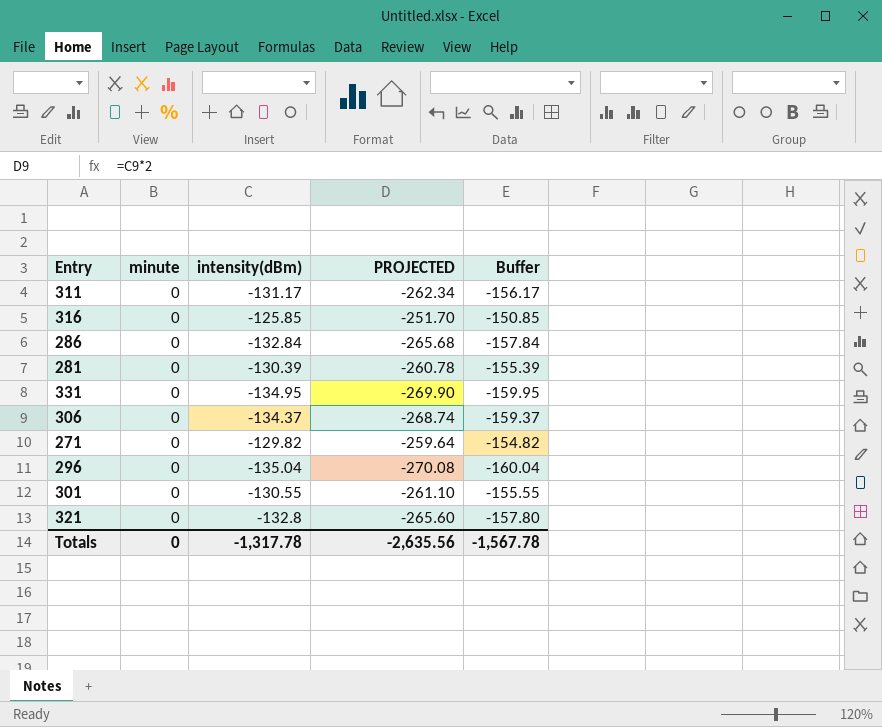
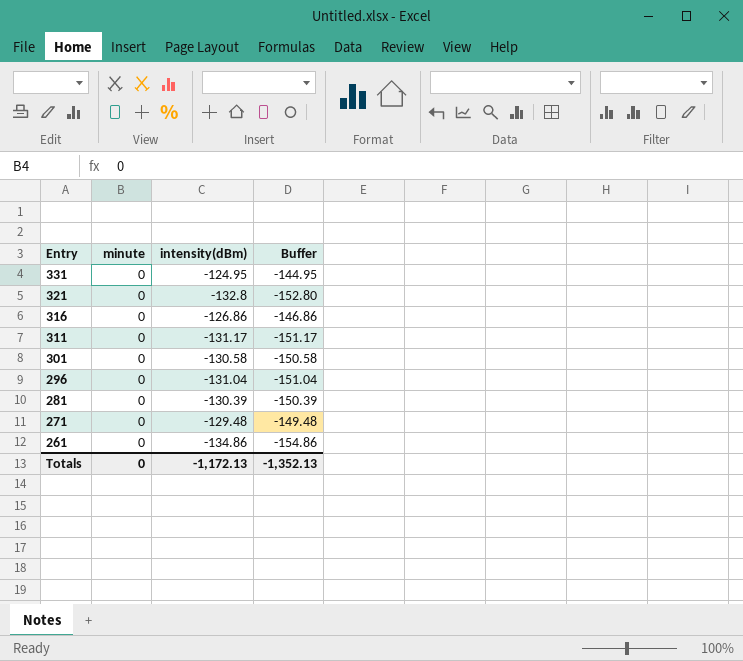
row order: none -> Entry descending
column PROJECTED | formula: [intensity(dBm)] * 2 -> none
column Buffer | formula: [intensity(dBm)] - 25 -> [intensity(dBm)] - 20
row 286: 0 | -132.84 | -265.68 | -157.84 -> none
row 306: 0 | -134.37 | -268.74 | -159.37 -> none
331 | intensity(dBm): -134.95 -> -124.95
316 | intensity(dBm): -125.85 -> -126.86
301 | intensity(dBm): -130.55 -> -130.58
296 | intensity(dBm): -135.04 -> -131.04
271 | intensity(dBm): -129.82 -> -129.48
row 261: none -> 0 | -134.86 | -154.86
Totals | intensity(dBm): -1,317.78 -> -1,172.13
Totals | Buffer: -1,567.78 -> -1,352.13

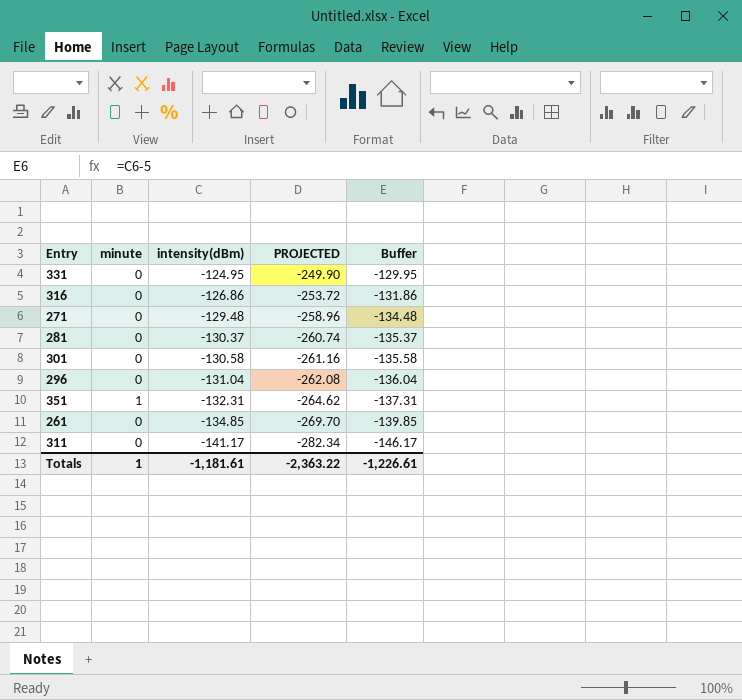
row order: Entry descending -> intensity(dBm) descending
column PROJECTED | formula: none -> [intensity(dBm)] * 2
column Buffer | formula: [intensity(dBm)] - 20 -> [intensity(dBm)] - 5
row 321: 0 | -132.8 | -152.80 -> none
281 | intensity(dBm): -130.39 -> -130.37
row 351: none -> 1 | -132.31 | -264.62 | -137.31
261 | intensity(dBm): -134.86 -> -134.85
311 | intensity(dBm): -131.17 -> -141.17
Totals | minute: 0 -> 1
Totals | intensity(dBm): -1,172.13 -> -1,181.61
Totals | Buffer: -1,352.13 -> -1,226.61

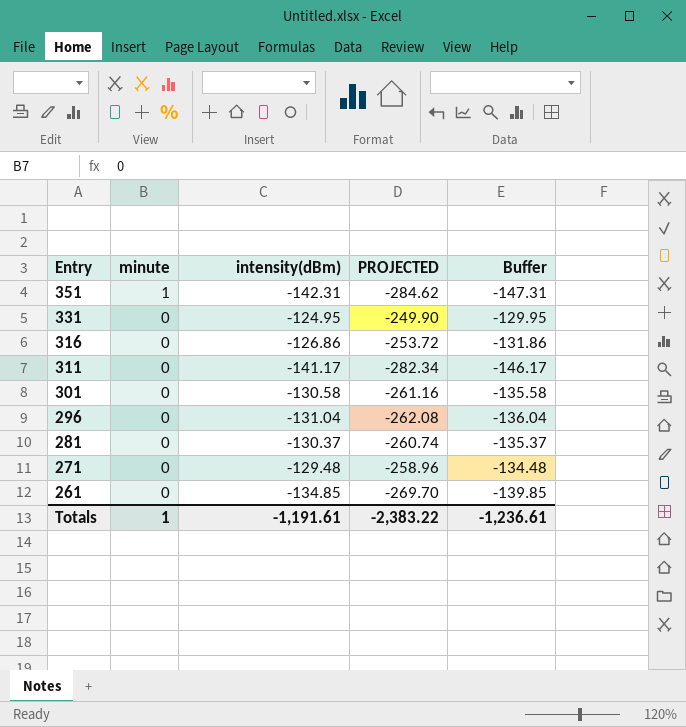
row order: intensity(dBm) descending -> Entry descending
351 | intensity(dBm): -132.31 -> -142.31
351 | PROJECTED: -264.62 -> -284.62
351 | Buffer: -137.31 -> -147.31
Totals | intensity(dBm): -1,181.61 -> -1,191.61
Totals | PROJECTED: -2,363.22 -> -2,383.22
Totals | Buffer: -1,226.61 -> -1,236.61

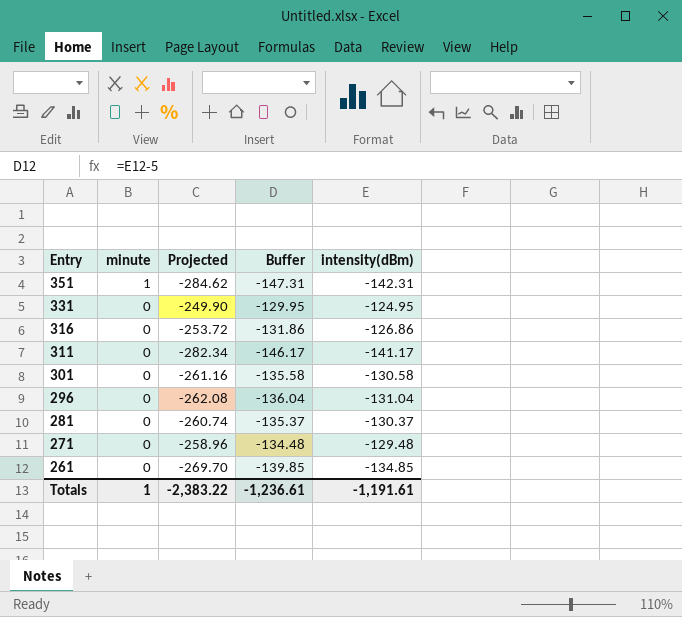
column name: PROJECTED -> Projected
column intensity(dBm) | position: 3 -> 5

